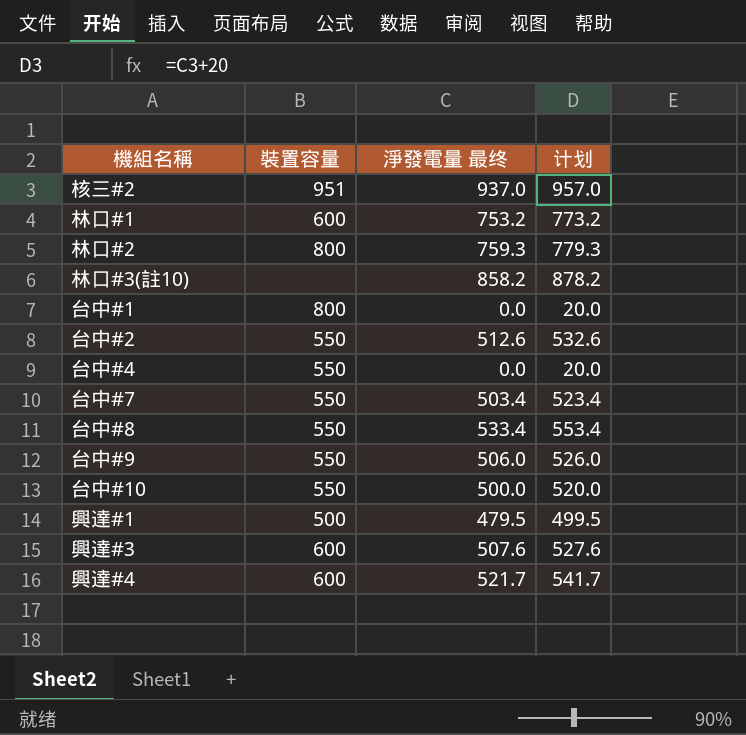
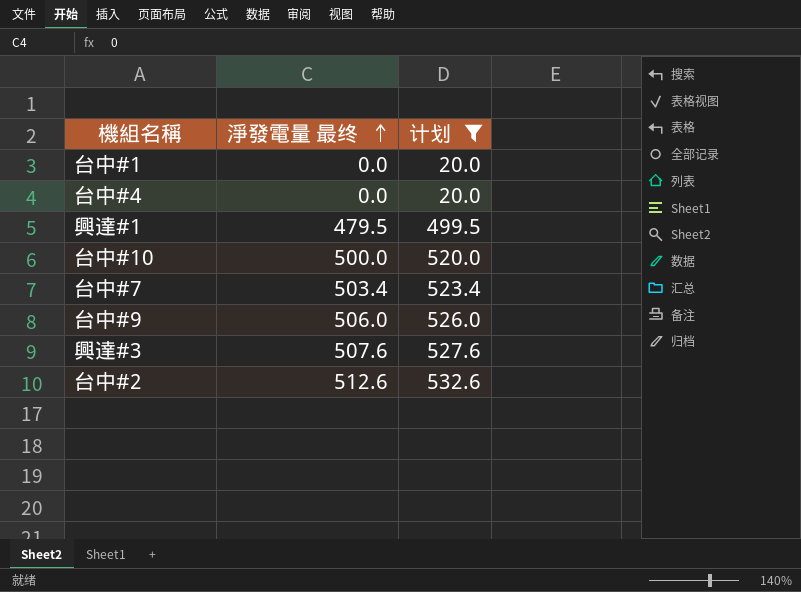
filter: none -> 计划 <= 532.6
row order: none -> 淨發電量 最终 ascending
column 裝置容量 | position: 2 -> none

